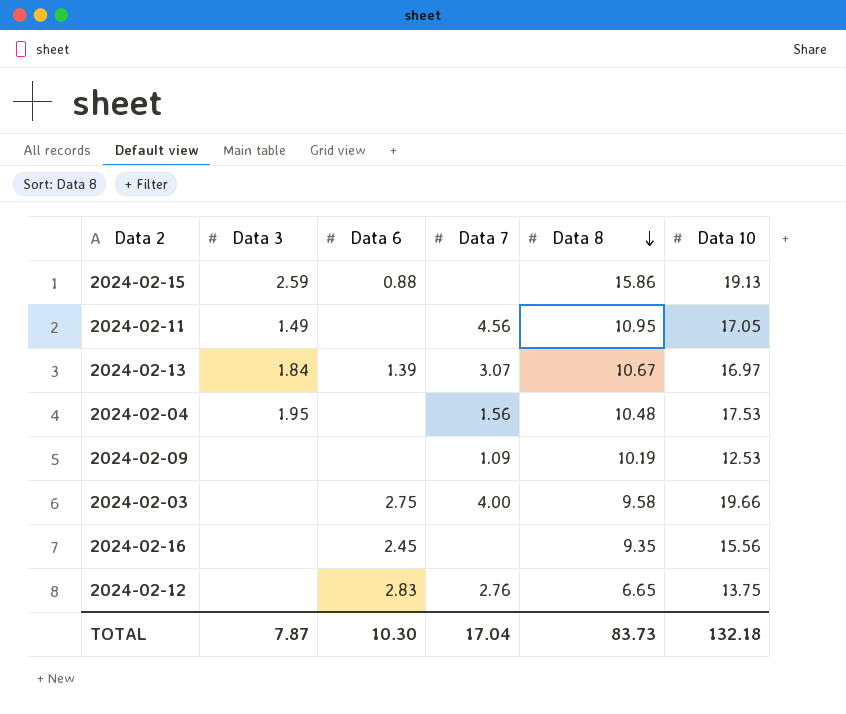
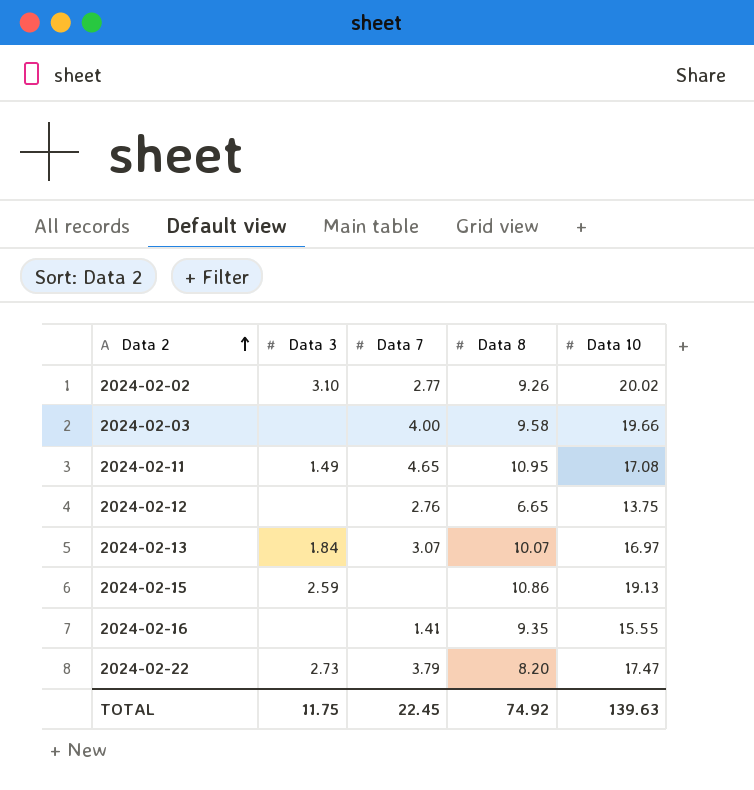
row order: Data 8 descending -> Data 2 ascending
column Data 6 | position: 3 -> none
row 2024-02-04: 1.95 | none | 1.56 | 10.48 | 17.53 -> none
row 2024-02-09: none | none | 1.09 | 10.19 | 12.53 -> none
row 2024-02-02: none -> 3.10 | 2.77 | 9.26 | 20.02
2024-02-11 | Data 7: 4.56 -> 4.65
2024-02-11 | Data 10: 17.05 -> 17.08
2024-02-13 | Data 8: 10.67 -> 10.07
2024-02-15 | Data 8: 15.86 -> 10.86
2024-02-16 | Data 7: none -> 1.41
2024-02-16 | Data 10: 15.56 -> 15.55
row 2024-02-22: none -> 2.73 | 3.79 | 8.20 | 17.47
TOTAL | Data 3: 7.87 -> 11.75
TOTAL | Data 7: 17.04 -> 22.45
TOTAL | Data 8: 83.73 -> 74.92
TOTAL | Data 10: 132.18 -> 139.63

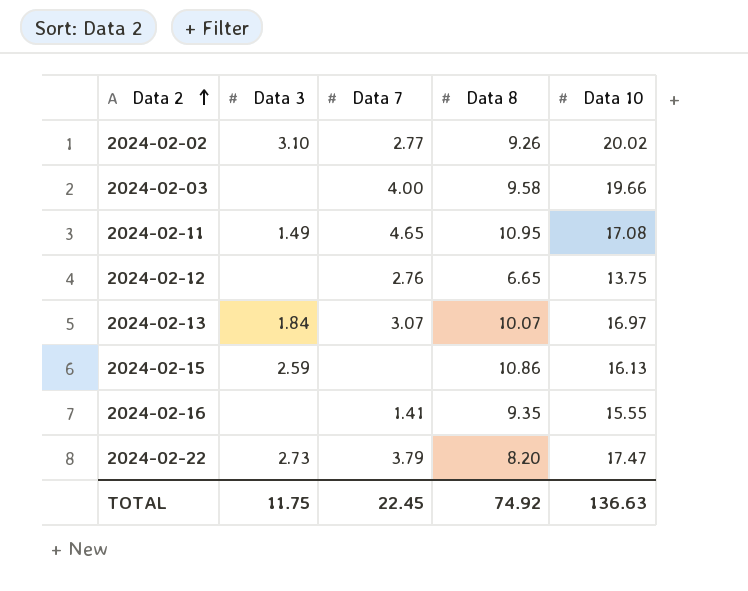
2024-02-15 | Data 10: 19.13 -> 16.13
TOTAL | Data 10: 139.63 -> 136.63

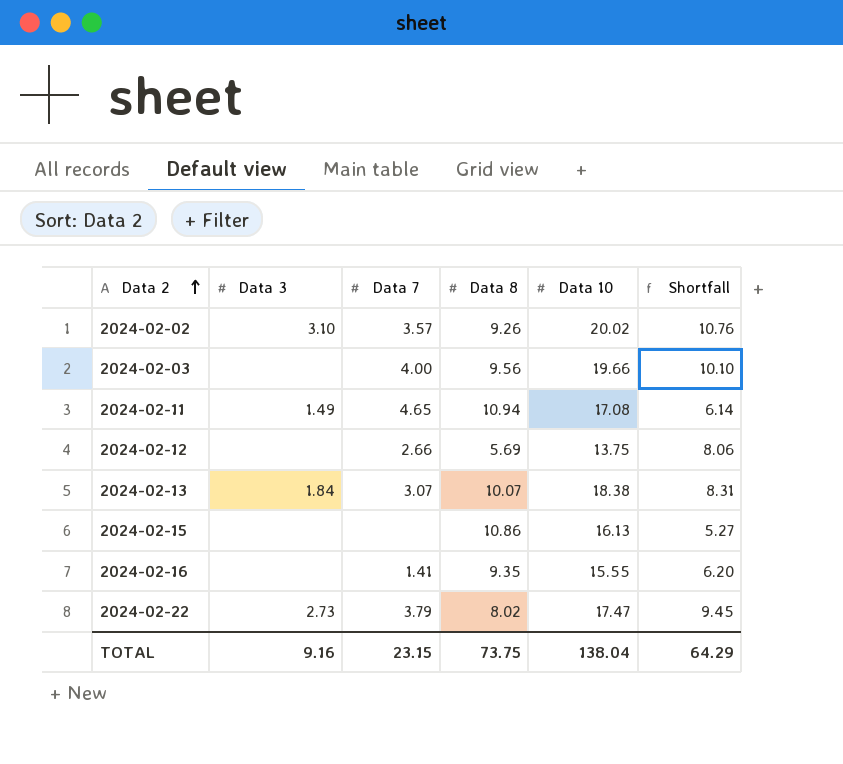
column Shortfall | formula: none -> [Data 10] - [Data 8]
2024-02-02 | Data 7: 2.77 -> 3.57
2024-02-03 | Data 8: 9.58 -> 9.56
2024-02-11 | Data 8: 10.95 -> 10.94
2024-02-12 | Data 7: 2.76 -> 2.66
2024-02-12 | Data 8: 6.65 -> 5.69
2024-02-13 | Data 10: 16.97 -> 18.38
2024-02-15 | Data 3: 2.59 -> none
2024-02-22 | Data 8: 8.20 -> 8.02
TOTAL | Data 3: 11.75 -> 9.16
TOTAL | Data 7: 22.45 -> 23.15
TOTAL | Data 8: 74.92 -> 73.75
TOTAL | Data 10: 136.63 -> 138.04

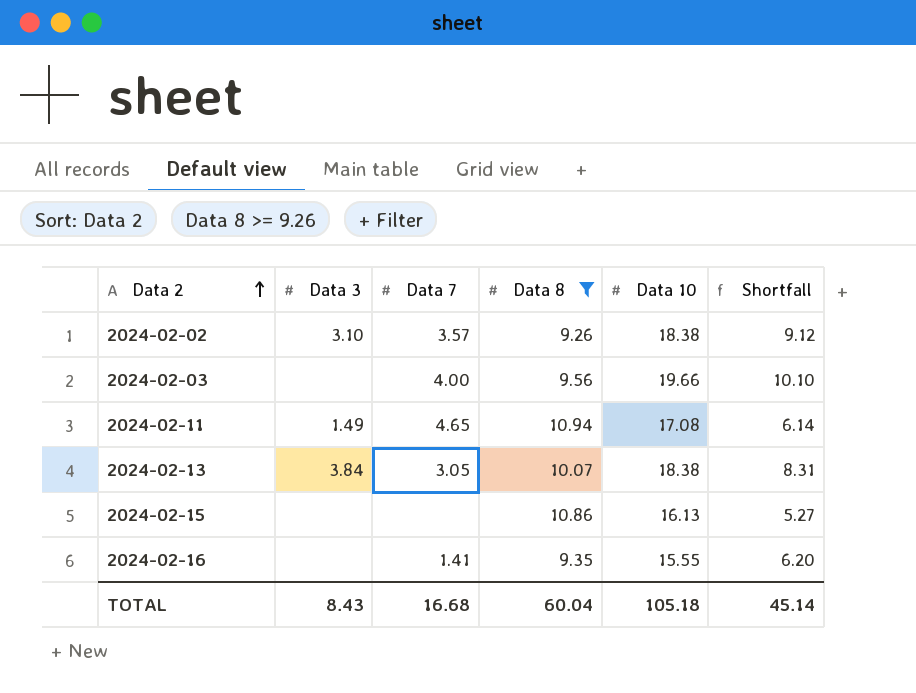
filter: none -> Data 8 >= 9.26
2024-02-02 | Data 10: 20.02 -> 18.38
2024-02-02 | Shortfall: 10.76 -> 9.12
2024-02-13 | Data 3: 1.84 -> 3.84
2024-02-13 | Data 7: 3.07 -> 3.05
TOTAL | Data 3: 9.16 -> 8.43
TOTAL | Data 7: 23.15 -> 16.68
TOTAL | Data 8: 73.75 -> 60.04
TOTAL | Data 10: 138.04 -> 105.18
TOTAL | Shortfall: 64.29 -> 45.14

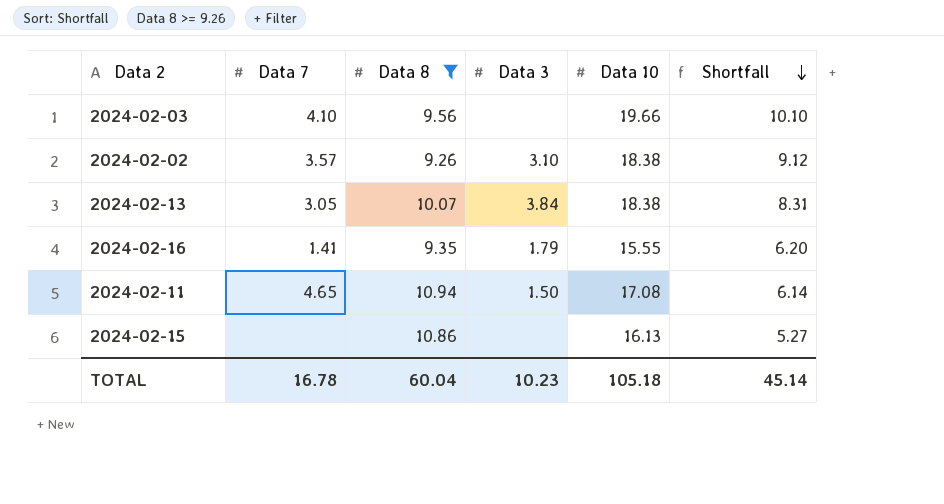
row order: Data 2 ascending -> Shortfall descending
column Data 3 | position: 2 -> 4
2024-02-03 | Data 7: 4.00 -> 4.10
2024-02-16 | Data 3: none -> 1.79
2024-02-11 | Data 3: 1.49 -> 1.50
TOTAL | Data 7: 16.68 -> 16.78
TOTAL | Data 3: 8.43 -> 10.23

